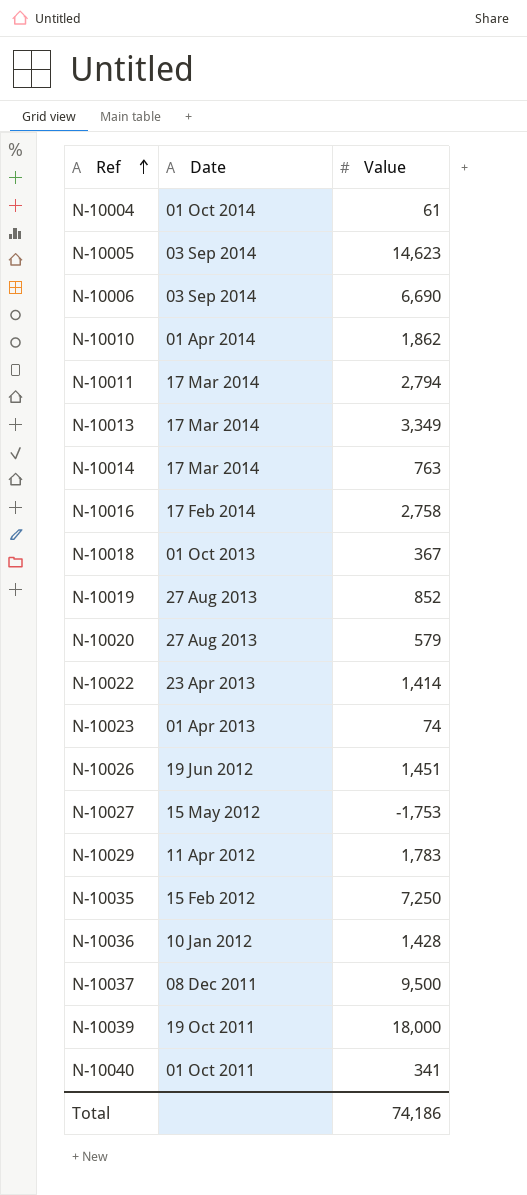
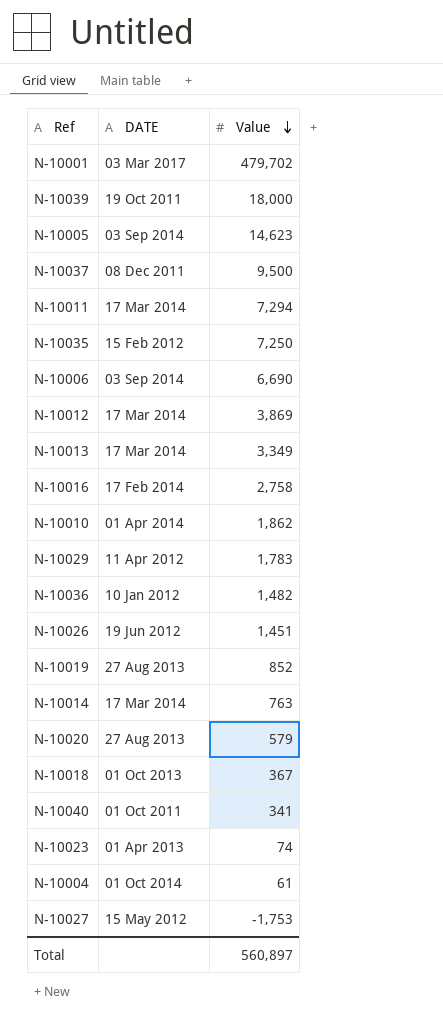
row order: Ref ascending -> Value descending
column name: Date -> DATE
row N-10022: 23 Apr 2013 | 1,414 -> none
row N-10001: none -> 03 Mar 2017 | 479,702
N-10011 | Value: 2,794 -> 7,294
row N-10012: none -> 17 Mar 2014 | 3,869
N-10036 | Value: 1,428 -> 1,482
Total | Value: 74,186 -> 560,897

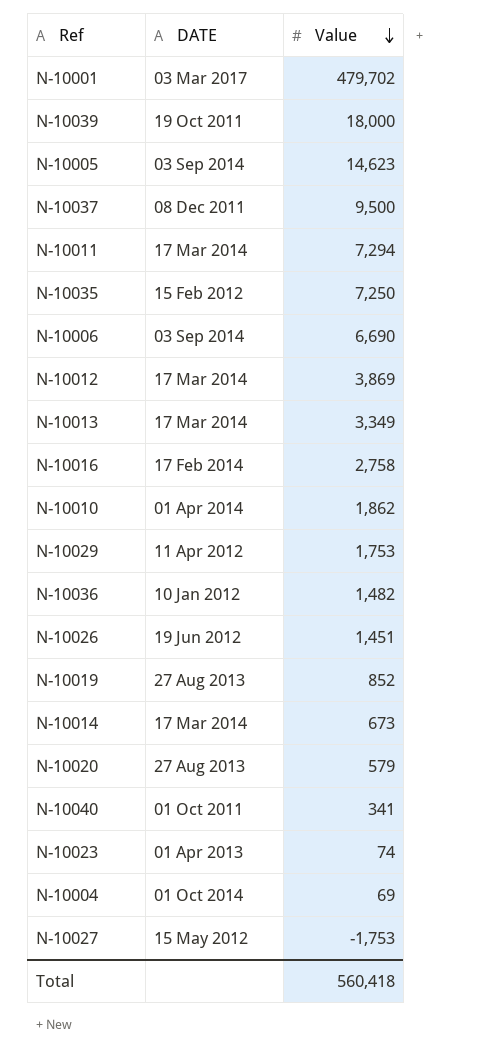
row N-10018: 01 Oct 2013 | 367 -> none
N-10029 | Value: 1,783 -> 1,753
N-10014 | Value: 763 -> 673
N-10004 | Value: 61 -> 69
Total | Value: 560,897 -> 560,418

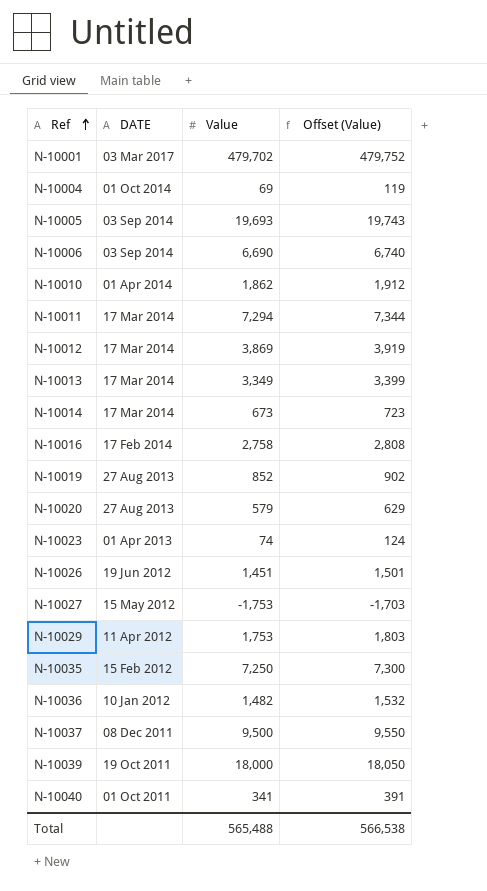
row order: Value descending -> Ref ascending
column Offset (Value) | formula: none -> [Value] + 50
N-10005 | Value: 14,623 -> 19,693
Total | Value: 560,418 -> 565,488

